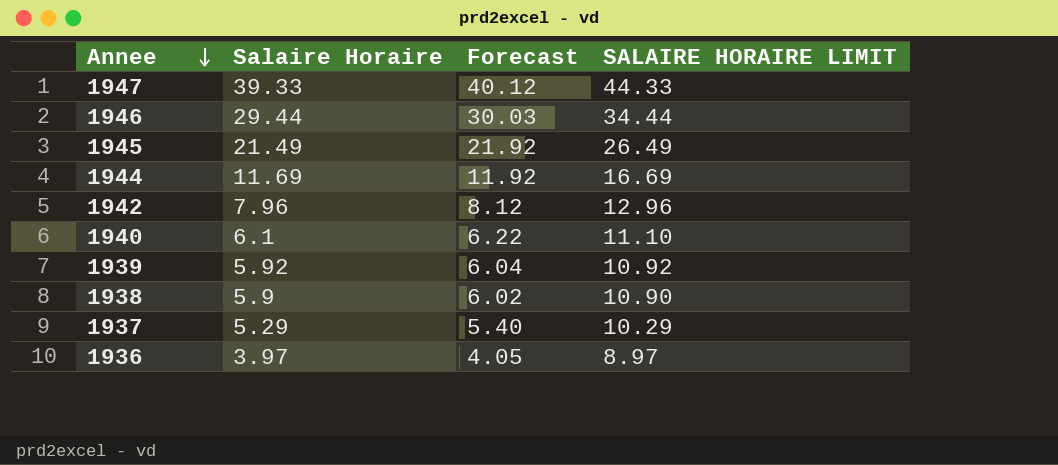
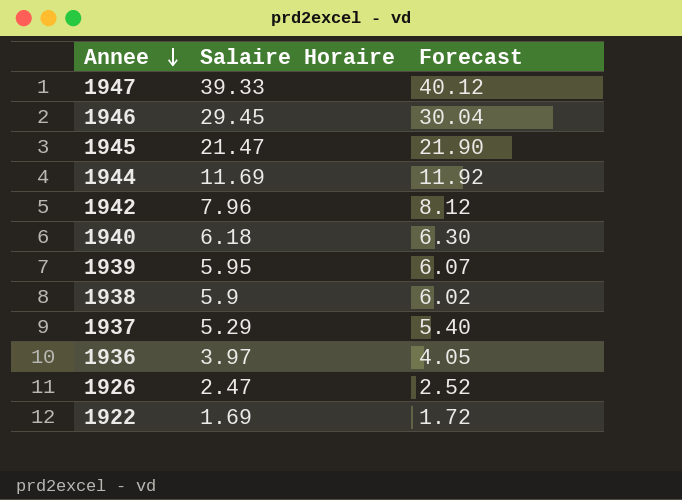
column SALAIRE HORAIRE LIMIT | formula: [Salaire Horaire] + 5 -> none
1946 | Salaire Horaire: 29.44 -> 29.45
1946 | Forecast: 30.03 -> 30.04
1945 | Salaire Horaire: 21.49 -> 21.47
1945 | Forecast: 21.92 -> 21.90
1940 | Salaire Horaire: 6.1 -> 6.18
1940 | Forecast: 6.22 -> 6.30
1939 | Salaire Horaire: 5.92 -> 5.95
1939 | Forecast: 6.04 -> 6.07
row 1926: none -> 2.47 | 2.52
row 1922: none -> 1.69 | 1.72

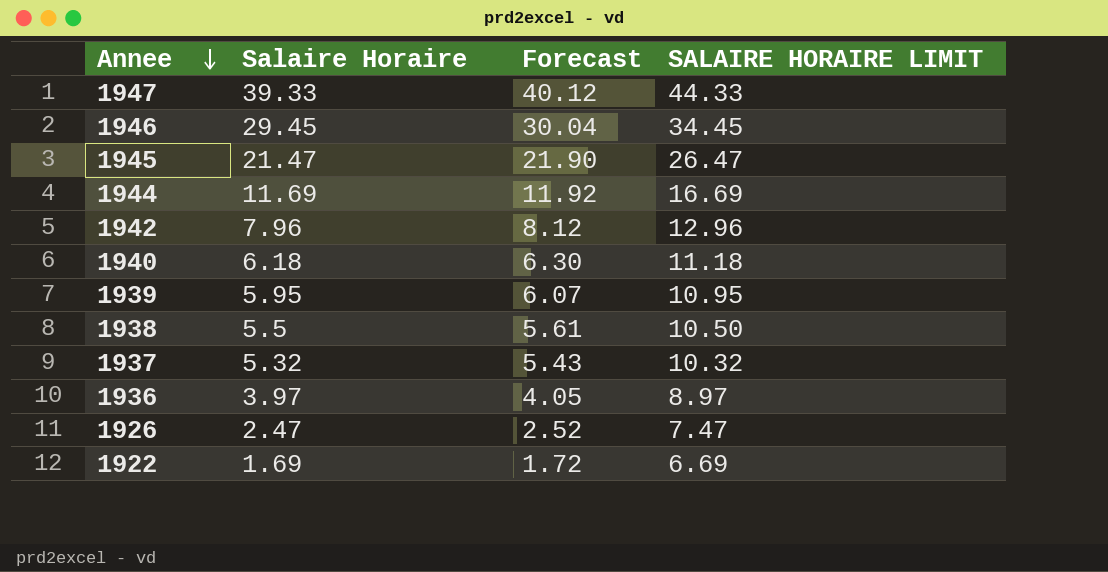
column SALAIRE HORAIRE LIMIT | formula: none -> [Salaire Horaire] + 5
1938 | Salaire Horaire: 5.9 -> 5.5
1938 | Forecast: 6.02 -> 5.61
1937 | Salaire Horaire: 5.29 -> 5.32
1937 | Forecast: 5.40 -> 5.43

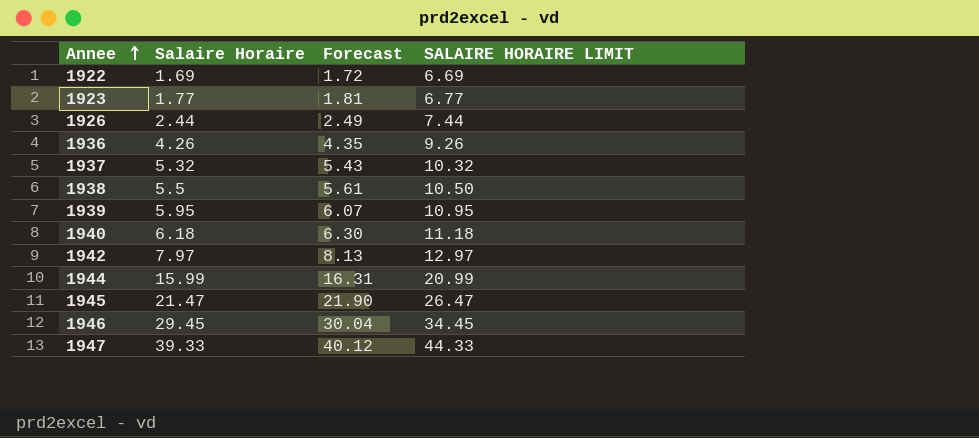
row order: Annee descending -> Annee ascending
row 1923: none -> 1.77 | 1.81 | 6.77
1926 | Salaire Horaire: 2.47 -> 2.44
1926 | Forecast: 2.52 -> 2.49
1926 | SALAIRE HORAIRE LIMIT: 7.47 -> 7.44
1936 | Salaire Horaire: 3.97 -> 4.26
1936 | Forecast: 4.05 -> 4.35
1936 | SALAIRE HORAIRE LIMIT: 8.97 -> 9.26
1942 | Salaire Horaire: 7.96 -> 7.97
1942 | Forecast: 8.12 -> 8.13
1942 | SALAIRE HORAIRE LIMIT: 12.96 -> 12.97
1944 | Salaire Horaire: 11.69 -> 15.99
1944 | Forecast: 11.92 -> 16.31
1944 | SALAIRE HORAIRE LIMIT: 16.69 -> 20.99

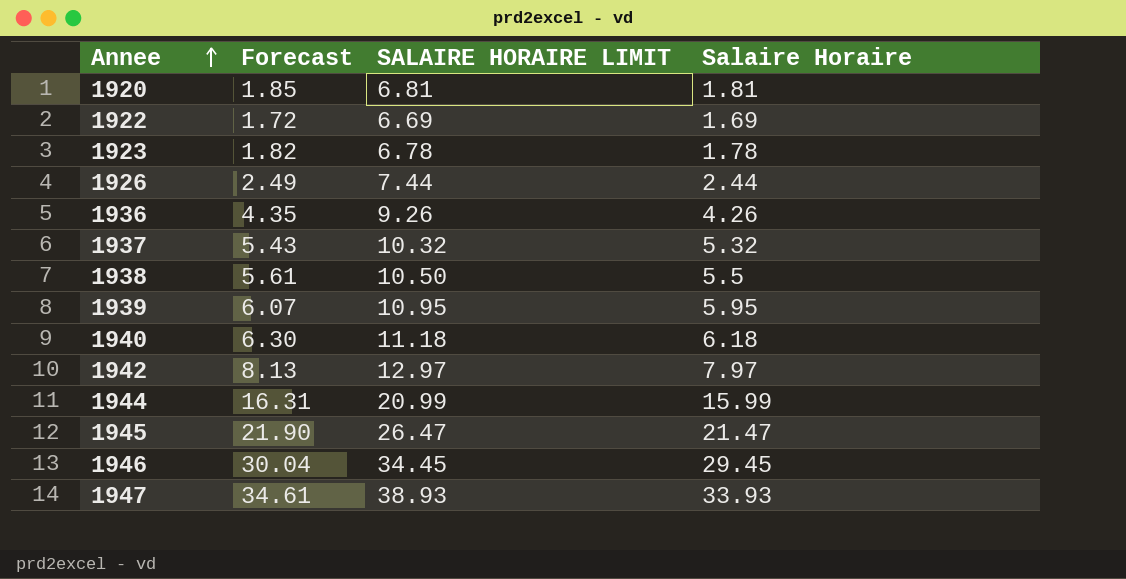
column Salaire Horaire | position: 2 -> 4
row 1920: none -> 1.85 | 6.81 | 1.81
1923 | Forecast: 1.81 -> 1.82
1923 | SALAIRE HORAIRE LIMIT: 6.77 -> 6.78
1923 | Salaire Horaire: 1.77 -> 1.78
1947 | Forecast: 40.12 -> 34.61
1947 | SALAIRE HORAIRE LIMIT: 44.33 -> 38.93
1947 | Salaire Horaire: 39.33 -> 33.93

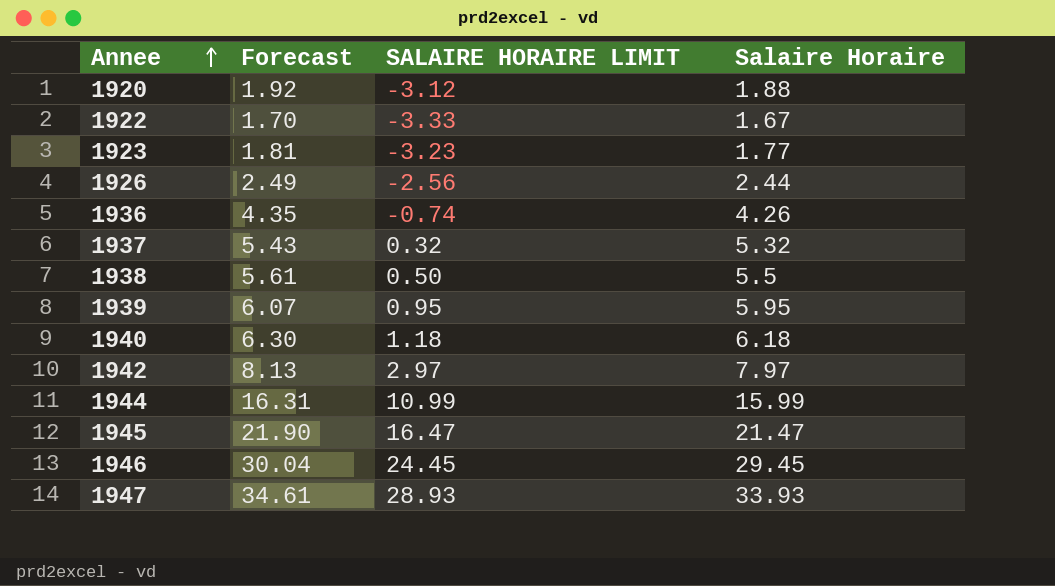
column SALAIRE HORAIRE LIMIT | formula: [Salaire Horaire] + 5 -> [Salaire Horaire] - 5
1920 | Forecast: 1.85 -> 1.92
1920 | Salaire Horaire: 1.81 -> 1.88
1922 | Forecast: 1.72 -> 1.70
1922 | Salaire Horaire: 1.69 -> 1.67
1923 | Forecast: 1.82 -> 1.81
1923 | Salaire Horaire: 1.78 -> 1.77

